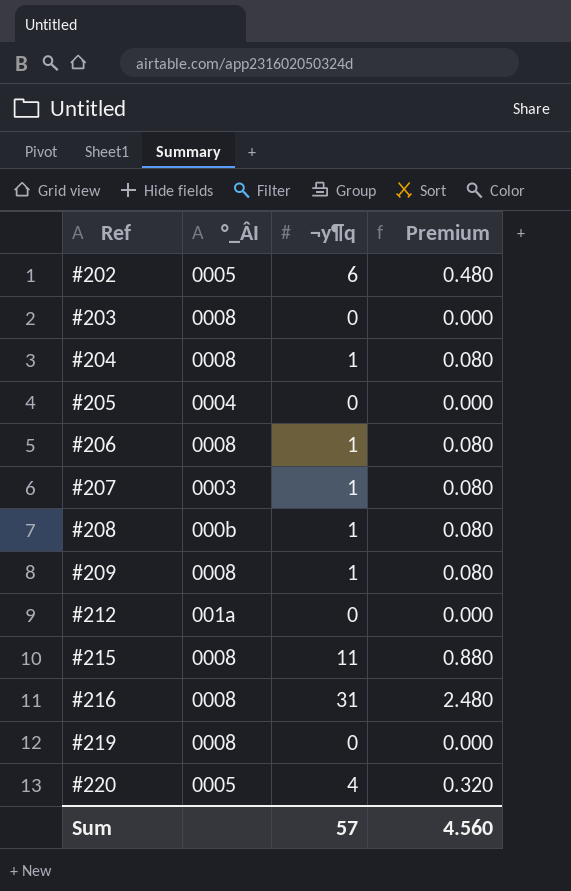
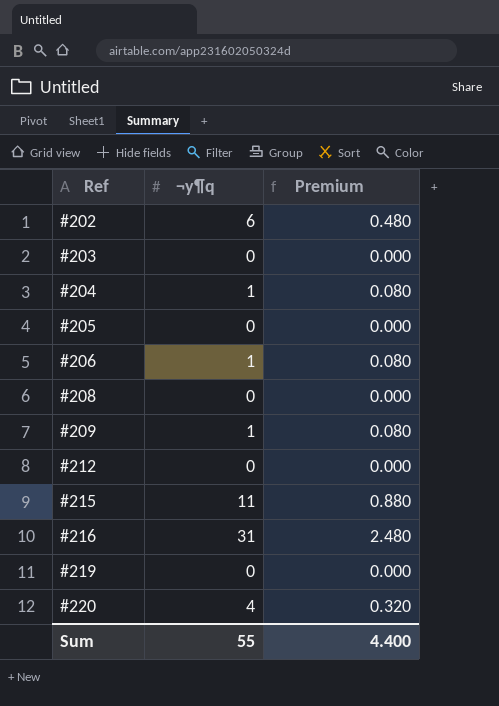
column °_ÂI | position: 2 -> none
row #207: 0003 | 1 | 0.080 -> none
#208 | ¬y¶q: 1 -> 0
#208 | Premium: 0.080 -> 0.000
Sum | ¬y¶q: 57 -> 55
Sum | Premium: 4.560 -> 4.400

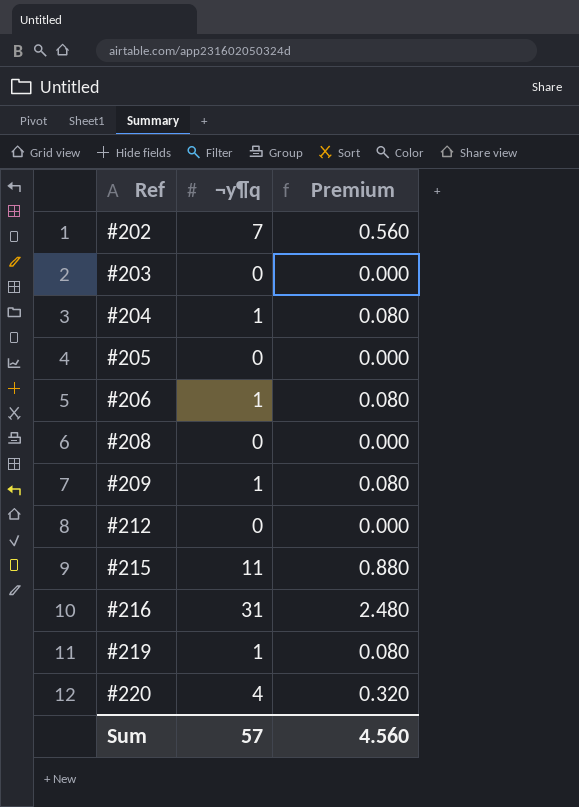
#202 | ¬y¶q: 6 -> 7
#202 | Premium: 0.480 -> 0.560
#219 | ¬y¶q: 0 -> 1
#219 | Premium: 0.000 -> 0.080
Sum | ¬y¶q: 55 -> 57
Sum | Premium: 4.400 -> 4.560

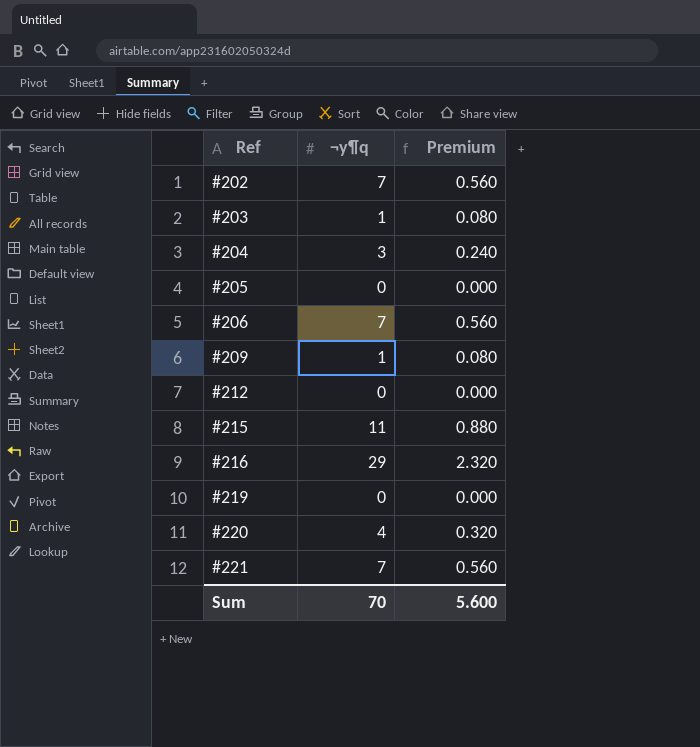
row #208: 0 | 0.000 -> none
#203 | ¬y¶q: 0 -> 1
#203 | Premium: 0.000 -> 0.080
#204 | ¬y¶q: 1 -> 3
#204 | Premium: 0.080 -> 0.240
#206 | ¬y¶q: 1 -> 7
#206 | Premium: 0.080 -> 0.560
#216 | ¬y¶q: 31 -> 29
#216 | Premium: 2.480 -> 2.320
#219 | ¬y¶q: 1 -> 0
#219 | Premium: 0.080 -> 0.000
row #221: none -> 7 | 0.560
Sum | ¬y¶q: 57 -> 70
Sum | Premium: 4.560 -> 5.600

